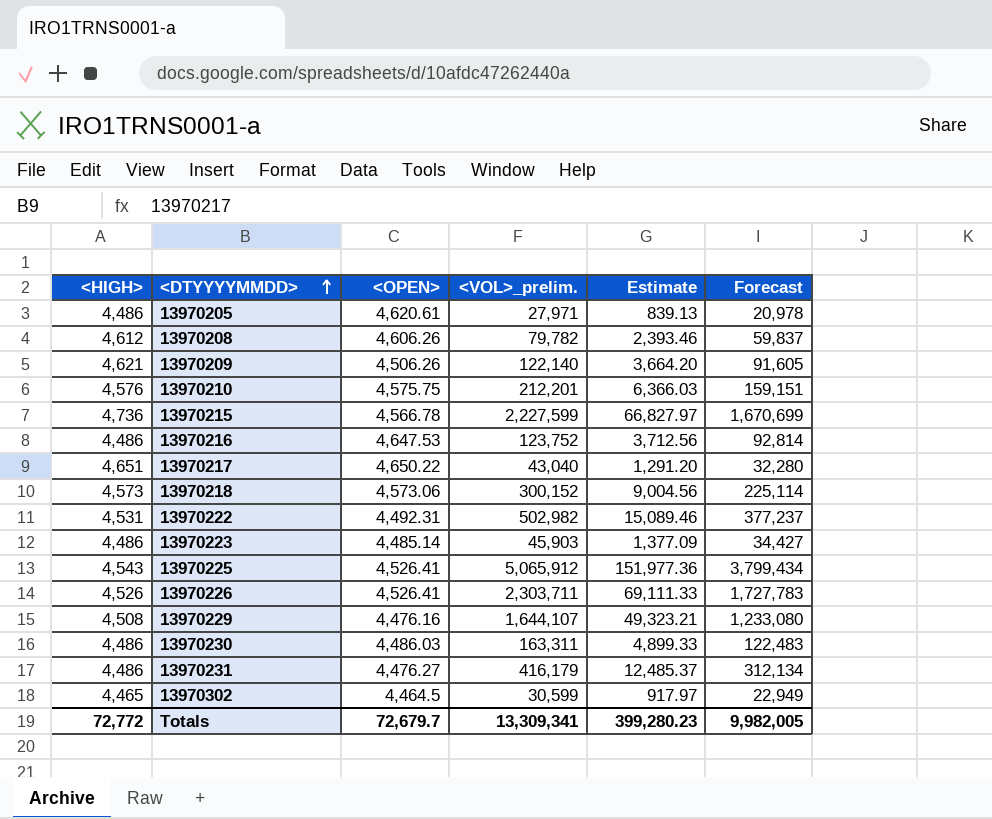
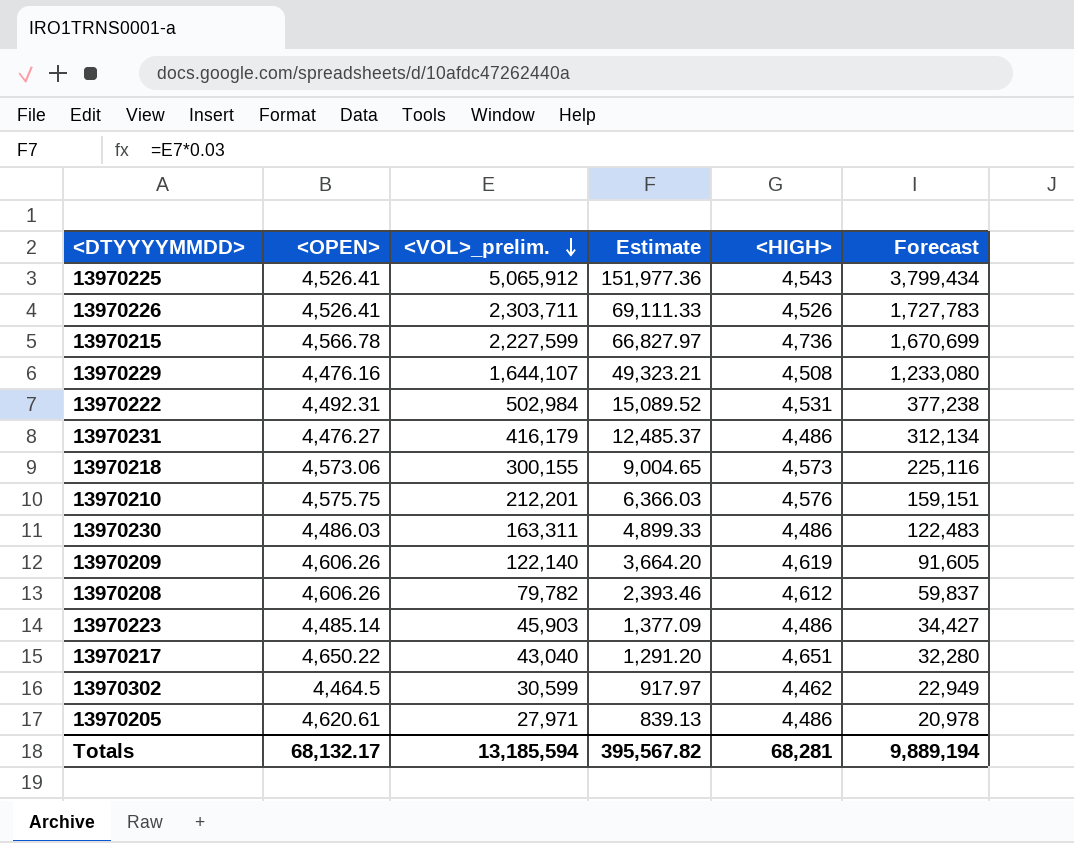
row order: <DTYYYYMMDD> ascending -> <VOL>_prelim. descending
column <HIGH> | position: 1 -> 5
row 13970216: 4,486 | 4,647.53 | 123,752 | 3,712.56 | 92,814 -> none
13970222 | <VOL>_prelim.: 502,982 -> 502,984
13970222 | Estimate: 15,089.46 -> 15,089.52
13970222 | Forecast: 377,237 -> 377,238
13970218 | <VOL>_prelim.: 300,152 -> 300,155
13970218 | Estimate: 9,004.56 -> 9,004.65
13970218 | Forecast: 225,114 -> 225,116
13970209 | <OPEN>: 4,506.26 -> 4,606.26
13970209 | <HIGH>: 4,621 -> 4,619
13970302 | <HIGH>: 4,465 -> 4,462
Totals | <OPEN>: 72,679.7 -> 68,132.17
Totals | <VOL>_prelim.: 13,309,341 -> 13,185,594
Totals | Estimate: 399,280.23 -> 395,567.82
Totals | <HIGH>: 72,772 -> 68,281
Totals | Forecast: 9,982,005 -> 9,889,194

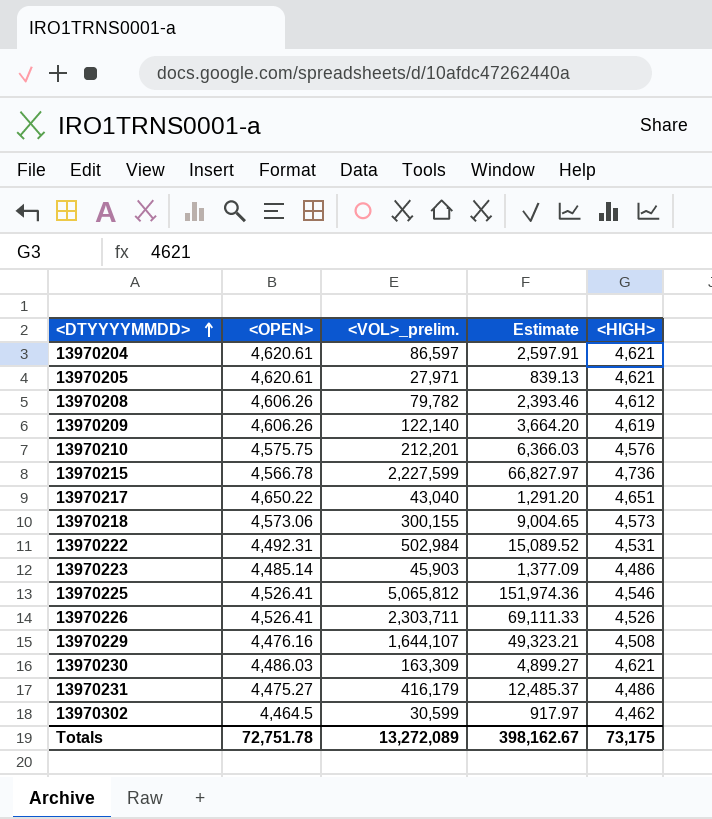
row order: <VOL>_prelim. descending -> <DTYYYYMMDD> ascending
column Forecast | formula: [<VOL>_prelim.] * 0.75 -> none
row 13970204: none -> 4,620.61 | 86,597 | 2,597.91 | 4,621
13970205 | <HIGH>: 4,486 -> 4,621
13970225 | <VOL>_prelim.: 5,065,912 -> 5,065,812
13970225 | Estimate: 151,977.36 -> 151,974.36
13970225 | <HIGH>: 4,543 -> 4,546
13970230 | <VOL>_prelim.: 163,311 -> 163,309
13970230 | Estimate: 4,899.33 -> 4,899.27
13970230 | <HIGH>: 4,486 -> 4,621
13970231 | <OPEN>: 4,476.27 -> 4,475.27
Totals | <OPEN>: 68,132.17 -> 72,751.78
Totals | <VOL>_prelim.: 13,185,594 -> 13,272,089
Totals | Estimate: 395,567.82 -> 398,162.67
Totals | <HIGH>: 68,281 -> 73,175

